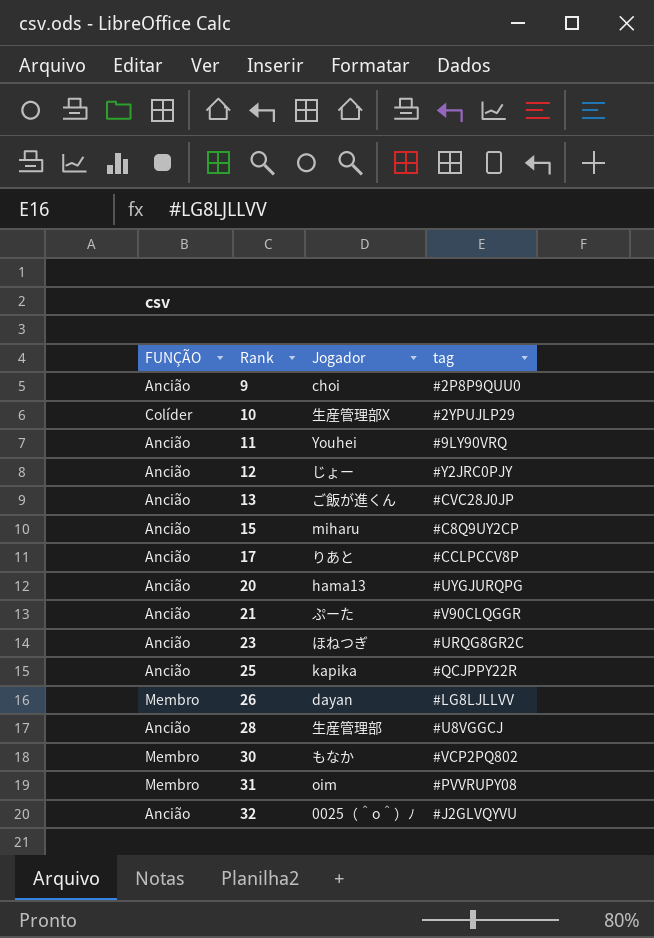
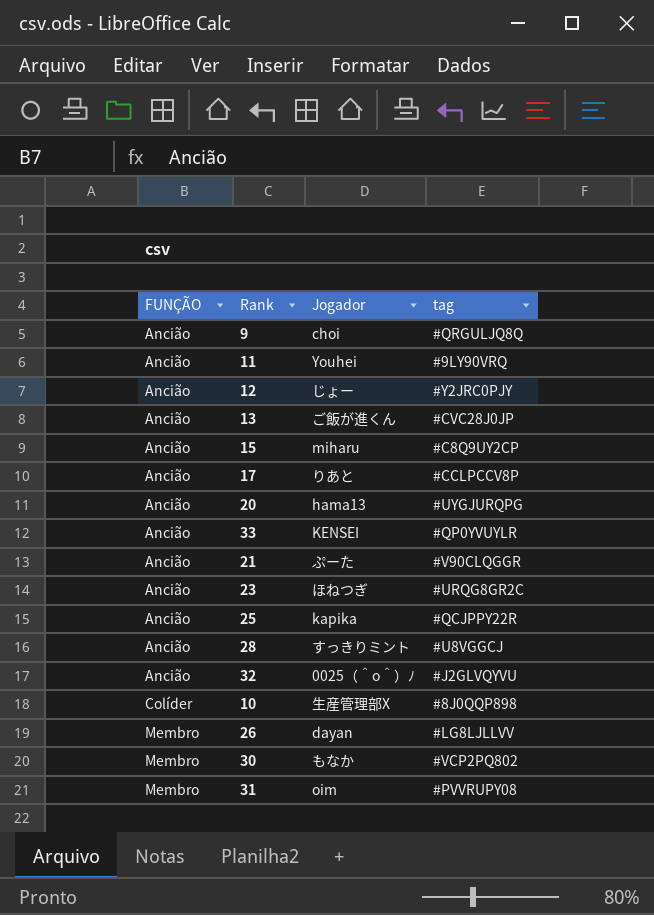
row order: Rank ascending -> FUNÇÃO ascending
9 | tag: #2P8P9QUU0 -> #QRGULJQ8Q
row 33: none -> Ancião | KENSEI | #QP0YVUYLR
28 | Jogador: 生産管理部 -> すっきりミント
10 | tag: #2YPUJLP29 -> #8J0QQP898

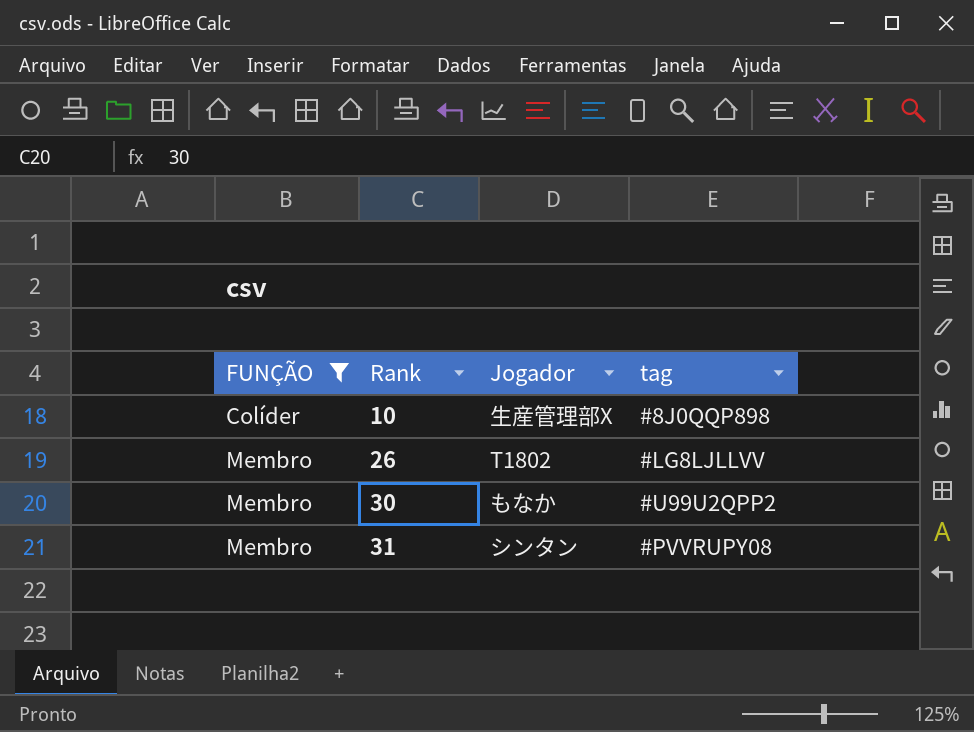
filter: none -> FUNÇÃO != Ancião
26 | Jogador: dayan -> T1802
30 | tag: #VCP2PQ802 -> #U99U2QPP2
31 | Jogador: oim -> シンタン

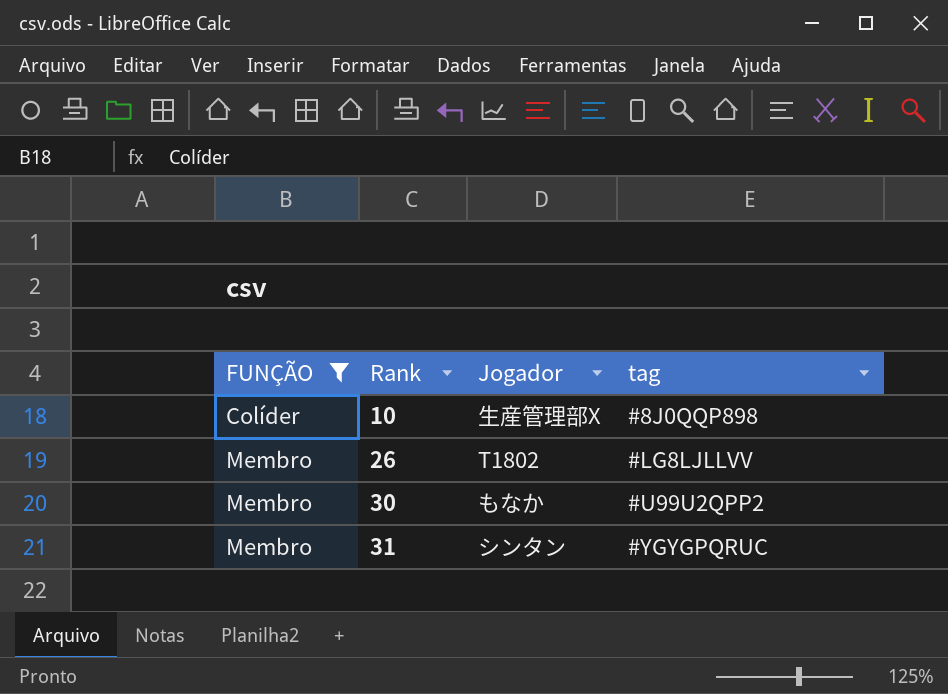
31 | tag: #PVVRUPY08 -> #YGYGPQRUC

